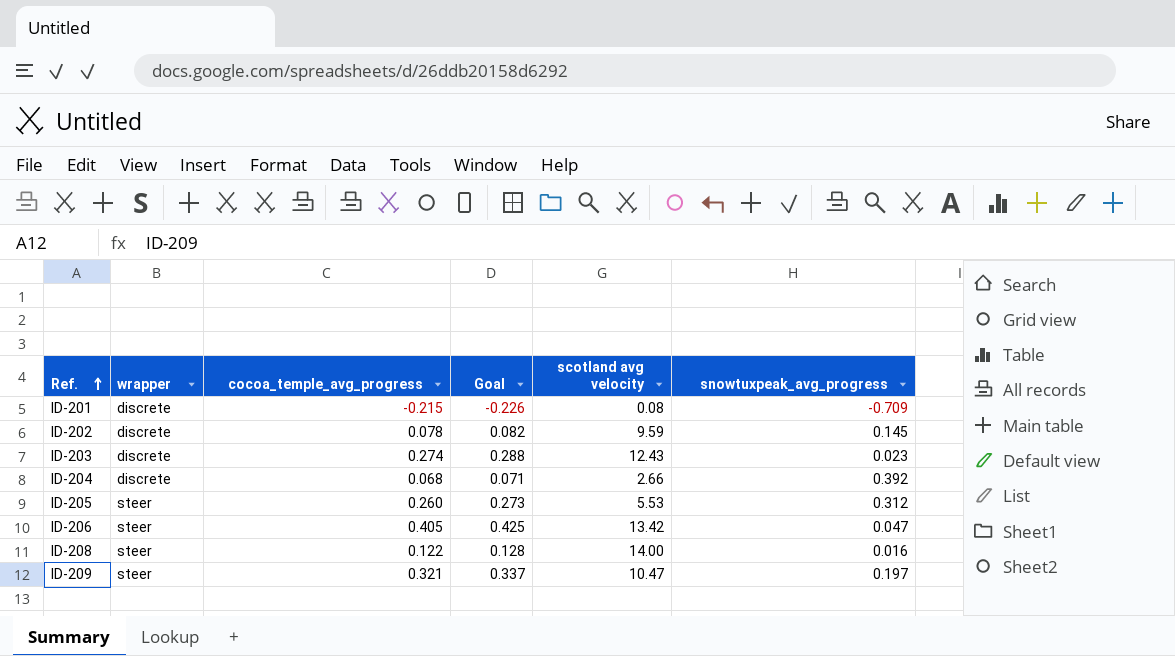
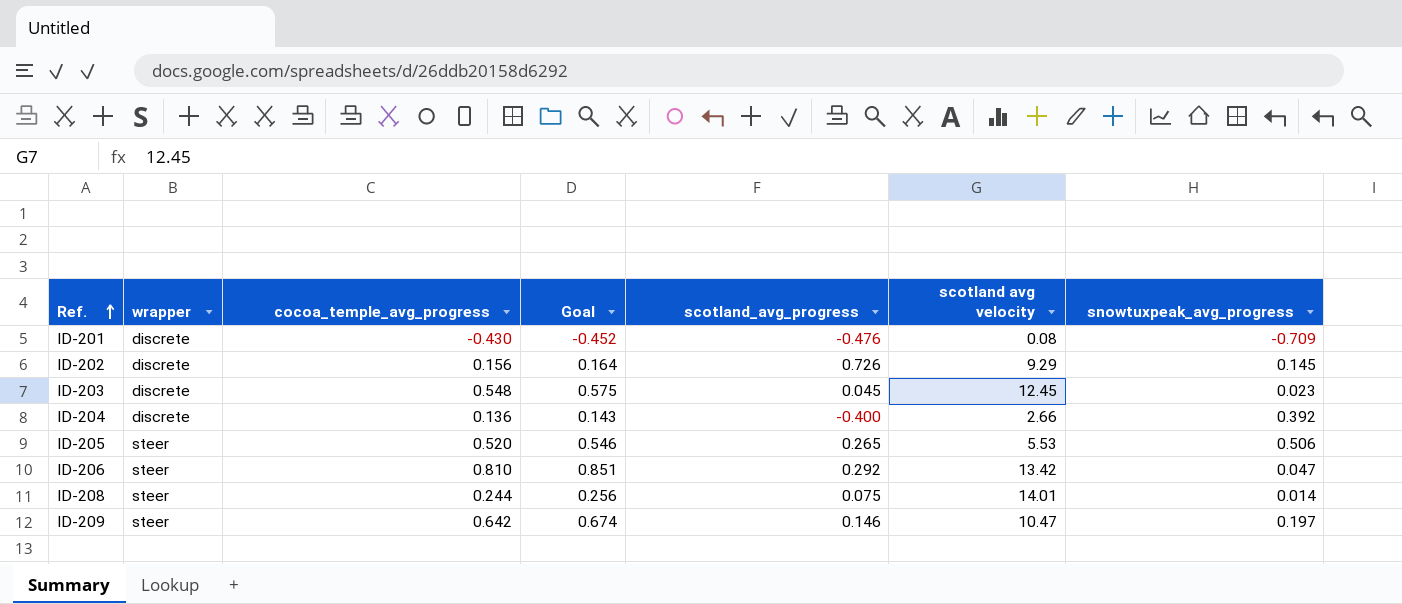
column scotland_avg_progress | position: none -> 5
ID-201 | cocoa_temple_avg_progress: -0.215 -> -0.430
ID-201 | Goal: -0.226 -> -0.452
ID-202 | cocoa_temple_avg_progress: 0.078 -> 0.156
ID-202 | Goal: 0.082 -> 0.164
ID-202 | scotland avg velocity: 9.59 -> 9.29
ID-203 | cocoa_temple_avg_progress: 0.274 -> 0.548
ID-203 | Goal: 0.288 -> 0.575
ID-203 | scotland avg velocity: 12.43 -> 12.45
ID-204 | cocoa_temple_avg_progress: 0.068 -> 0.136
ID-204 | Goal: 0.071 -> 0.143
ID-205 | cocoa_temple_avg_progress: 0.260 -> 0.520
ID-205 | Goal: 0.273 -> 0.546
ID-205 | snowtuxpeak_avg_progress: 0.312 -> 0.506
ID-206 | cocoa_temple_avg_progress: 0.405 -> 0.810
ID-206 | Goal: 0.425 -> 0.851
ID-208 | cocoa_temple_avg_progress: 0.122 -> 0.244
ID-208 | Goal: 0.128 -> 0.256
ID-208 | scotland avg velocity: 14.00 -> 14.01
ID-208 | snowtuxpeak_avg_progress: 0.016 -> 0.014
ID-209 | cocoa_temple_avg_progress: 0.321 -> 0.642
ID-209 | Goal: 0.337 -> 0.674

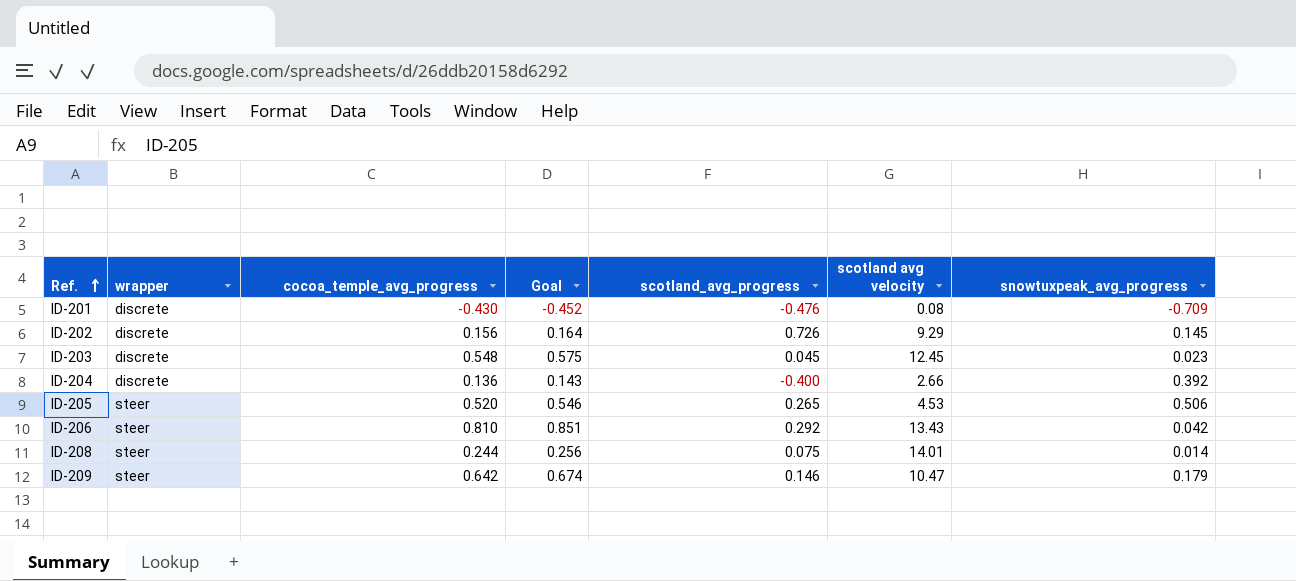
ID-205 | scotland avg velocity: 5.53 -> 4.53
ID-206 | scotland avg velocity: 13.42 -> 13.43
ID-206 | snowtuxpeak_avg_progress: 0.047 -> 0.042
ID-209 | snowtuxpeak_avg_progress: 0.197 -> 0.179

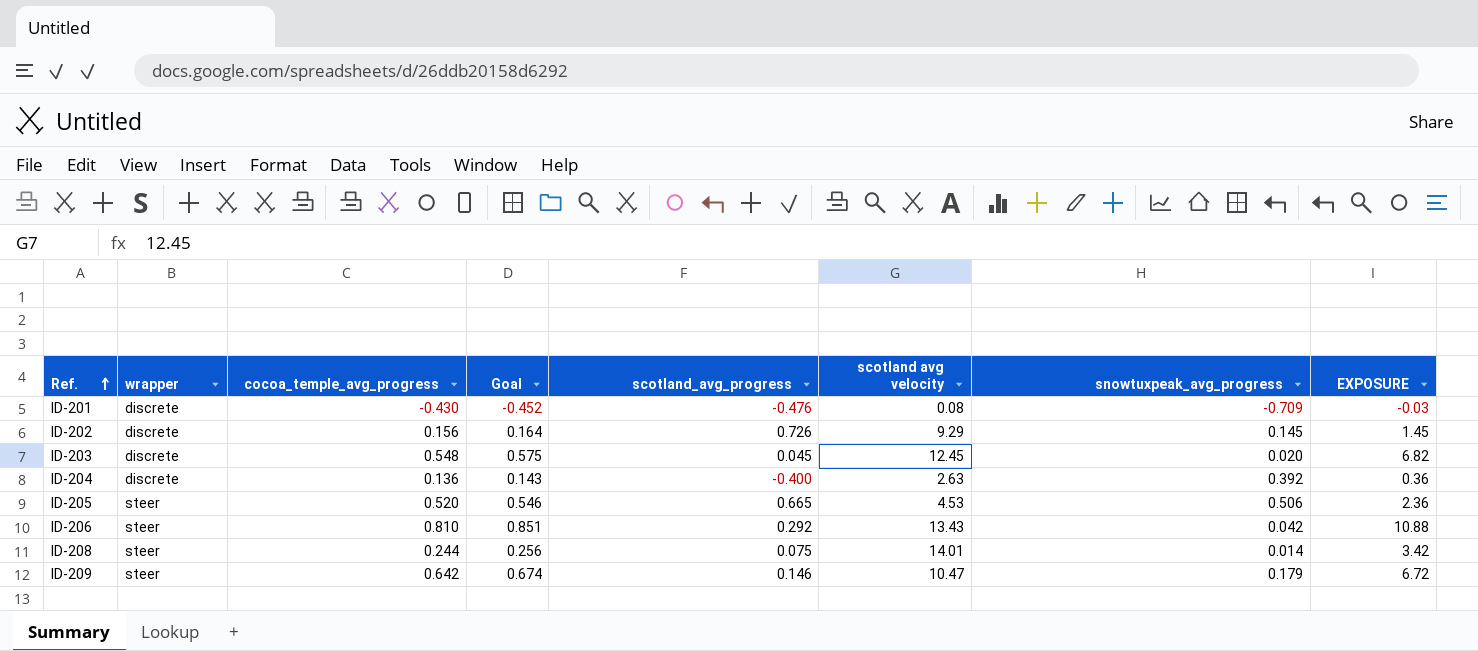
column EXPOSURE | formula: none -> [cocoa_temple_avg_progress] * [scotland avg velocity]
ID-203 | snowtuxpeak_avg_progress: 0.023 -> 0.020
ID-204 | scotland avg velocity: 2.66 -> 2.63
ID-205 | scotland_avg_progress: 0.265 -> 0.665

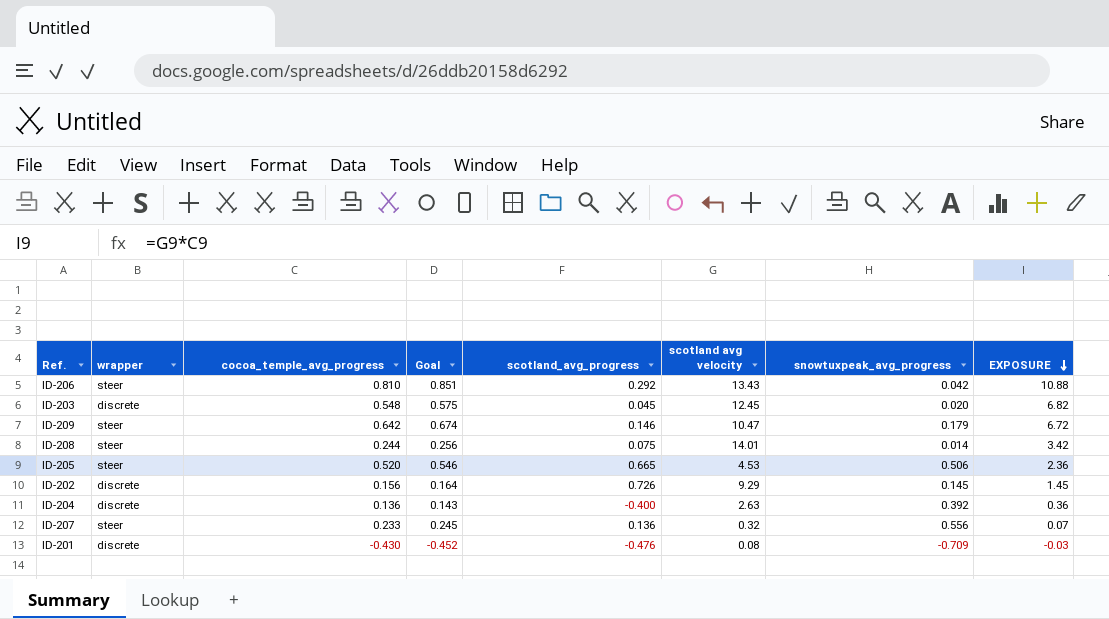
row order: Ref. ascending -> EXPOSURE descending
row ID-207: none -> steer | 0.233 | 0.245 | 0.136 | 0.32 | 0.556 | 0.07

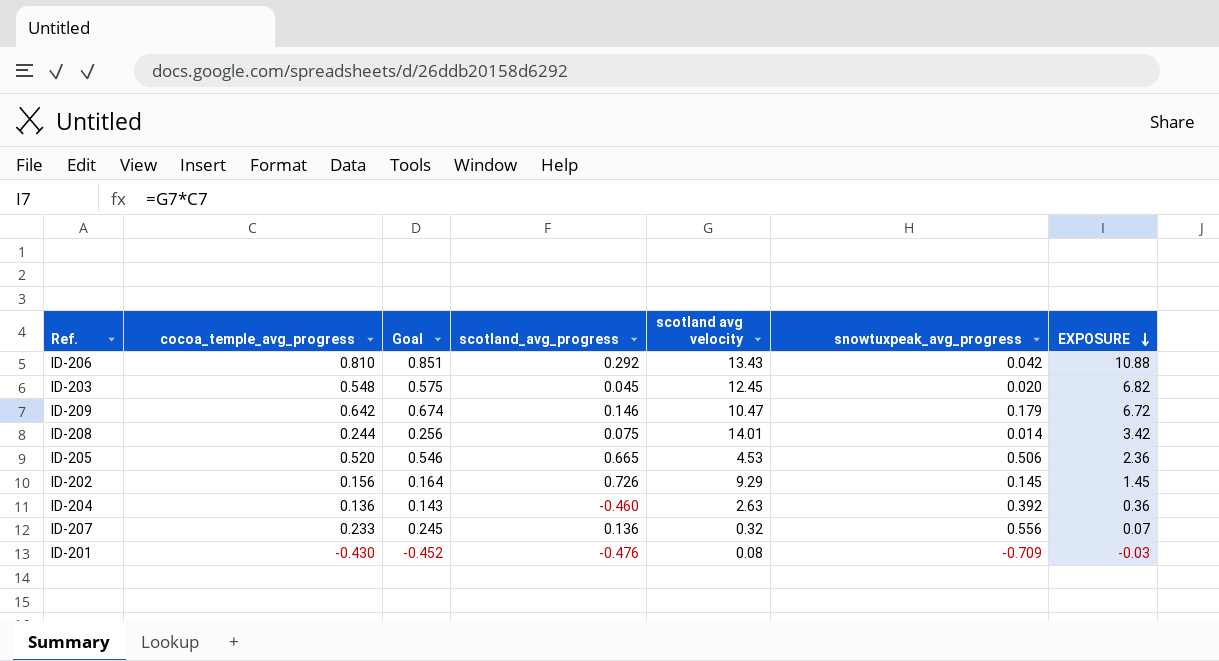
column wrapper | position: 2 -> none
ID-204 | scotland_avg_progress: -0.400 -> -0.460

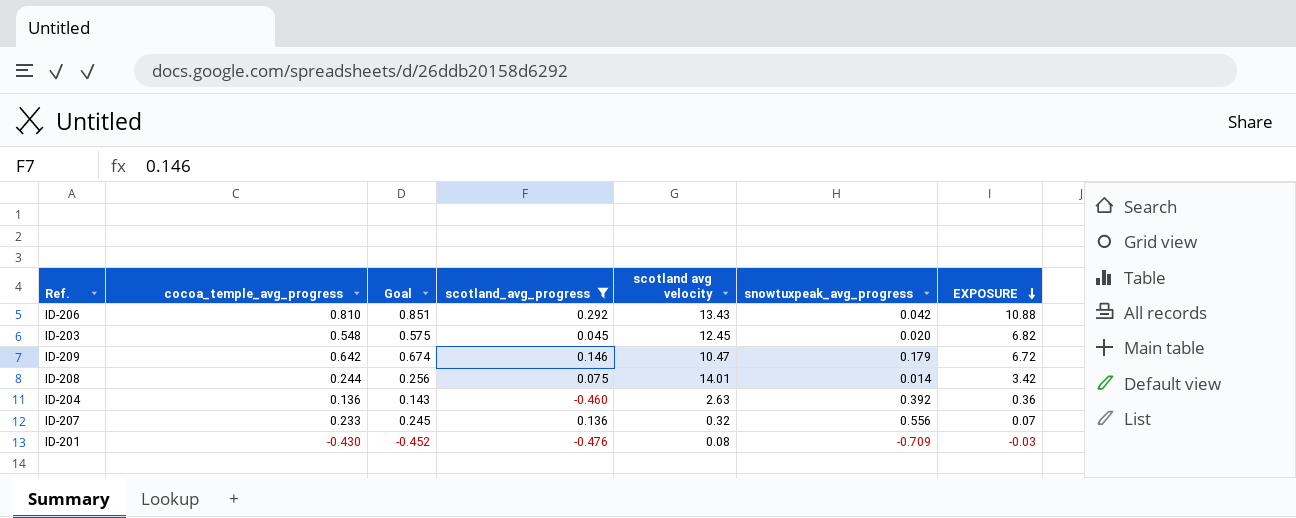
filter: none -> scotland_avg_progress <= 0.292

